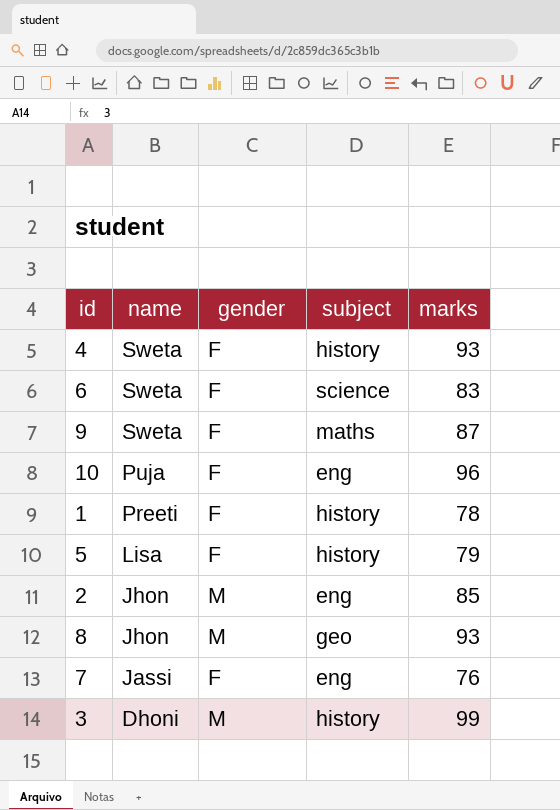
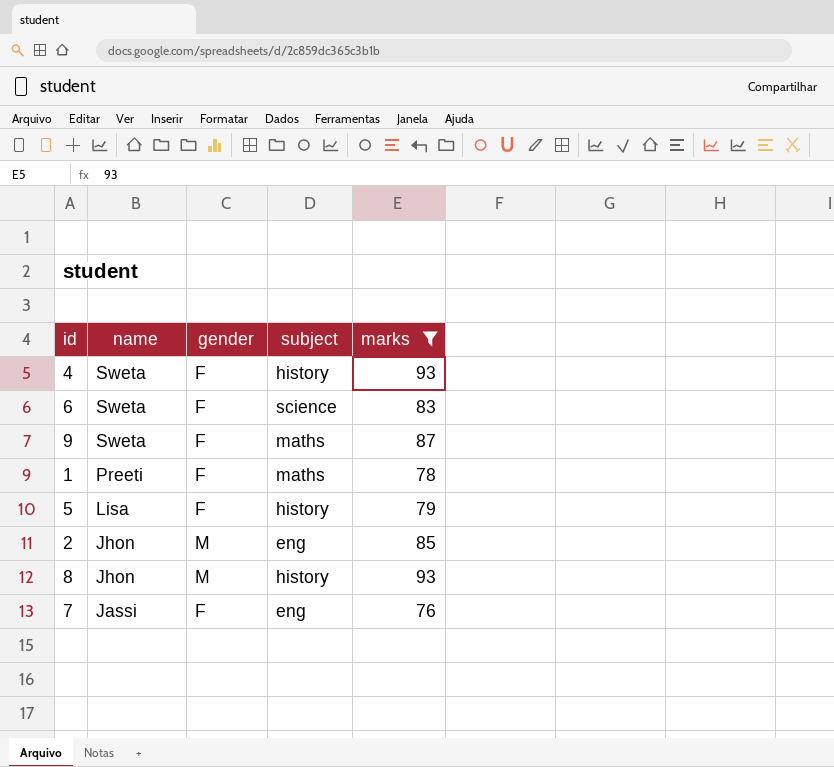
filter: none -> marks <= 93
1 | subject: history -> maths
8 | subject: geo -> history

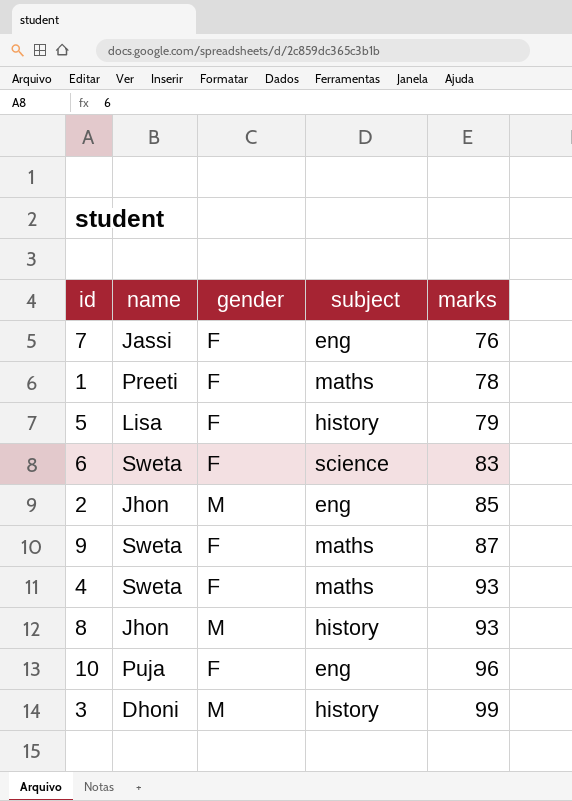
filter: marks <= 93 -> none
row order: name descending -> marks ascending
4 | subject: history -> maths

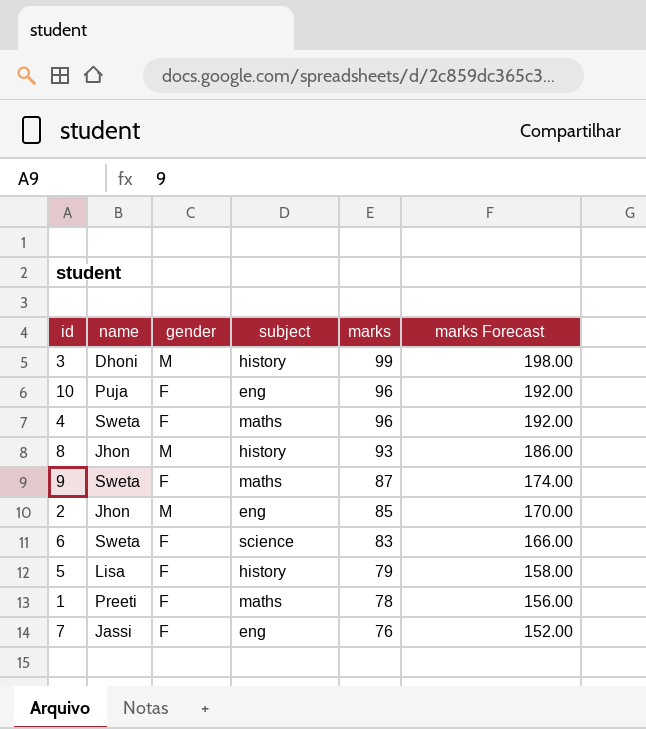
row order: marks ascending -> marks descending
column marks Forecast | formula: none -> [marks] * 2
4 | marks: 93 -> 96

